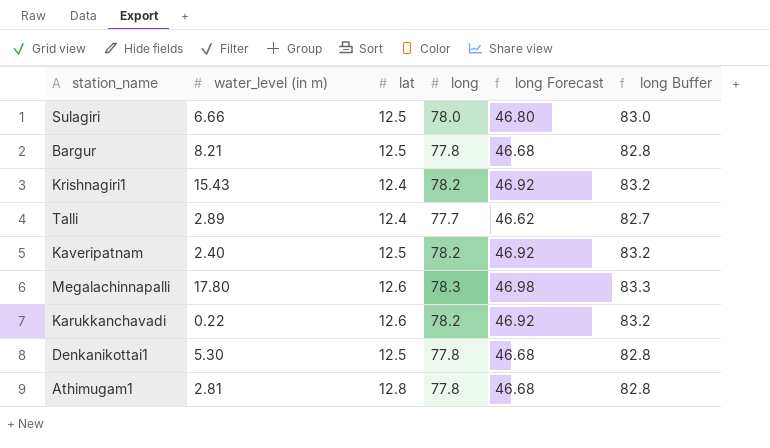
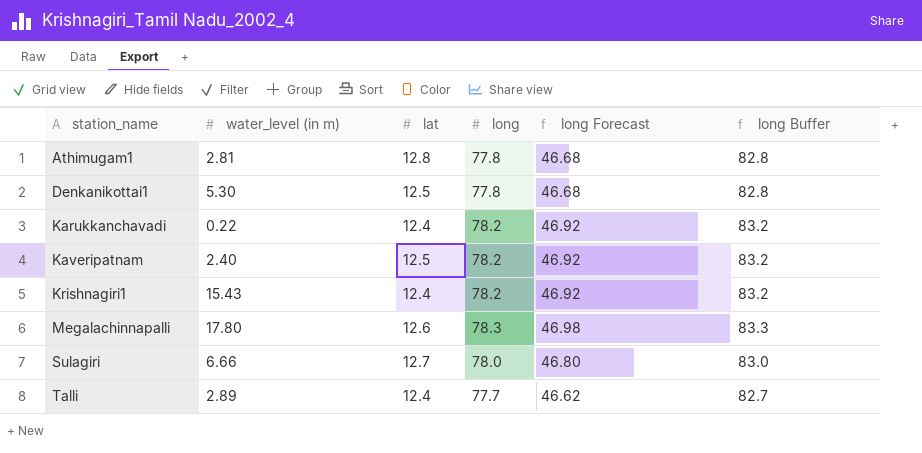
row order: none -> station_name ascending
row Bargur: 8.21 | 12.5 | 77.8 | 46.68 | 82.8 -> none
Karukkanchavadi | lat: 12.6 -> 12.4
Sulagiri | lat: 12.5 -> 12.7

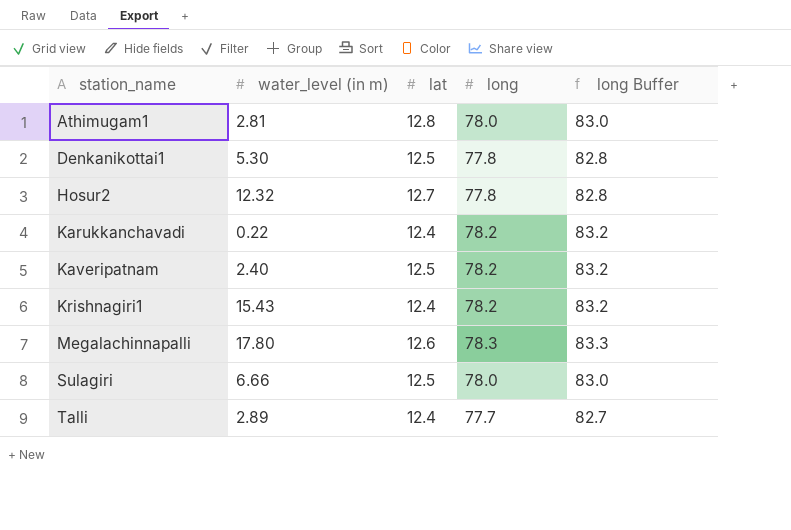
column long Forecast | formula: [long] * 0.6 -> none
Athimugam1 | long: 77.8 -> 78.0
Athimugam1 | long Buffer: 82.8 -> 83.0
row Hosur2: none -> 12.32 | 12.7 | 77.8 | 82.8
Sulagiri | lat: 12.7 -> 12.5

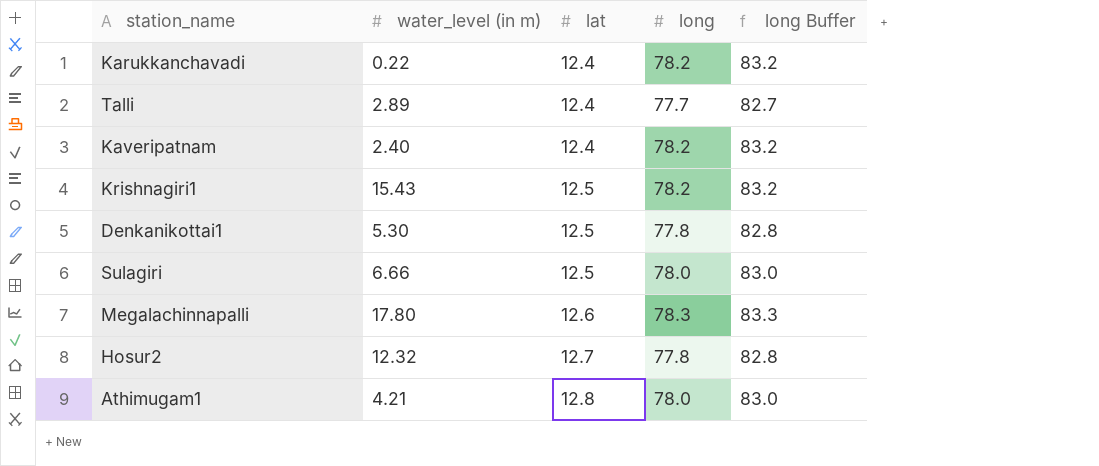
row order: station_name ascending -> lat ascending
Kaveripatnam | lat: 12.5 -> 12.4
Krishnagiri1 | lat: 12.4 -> 12.5
Athimugam1 | water_level (in m): 2.81 -> 4.21

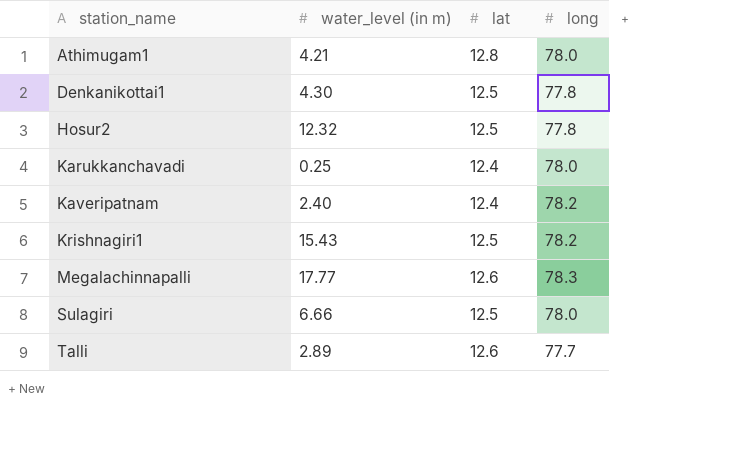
row order: lat ascending -> station_name ascending
column long Buffer | formula: [long] + 5 -> none
Denkanikottai1 | water_level (in m): 5.30 -> 4.30
Hosur2 | lat: 12.7 -> 12.5
Karukkanchavadi | water_level (in m): 0.22 -> 0.25
Karukkanchavadi | long: 78.2 -> 78.0
Megalachinnapalli | water_level (in m): 17.80 -> 17.77
Talli | lat: 12.4 -> 12.6

